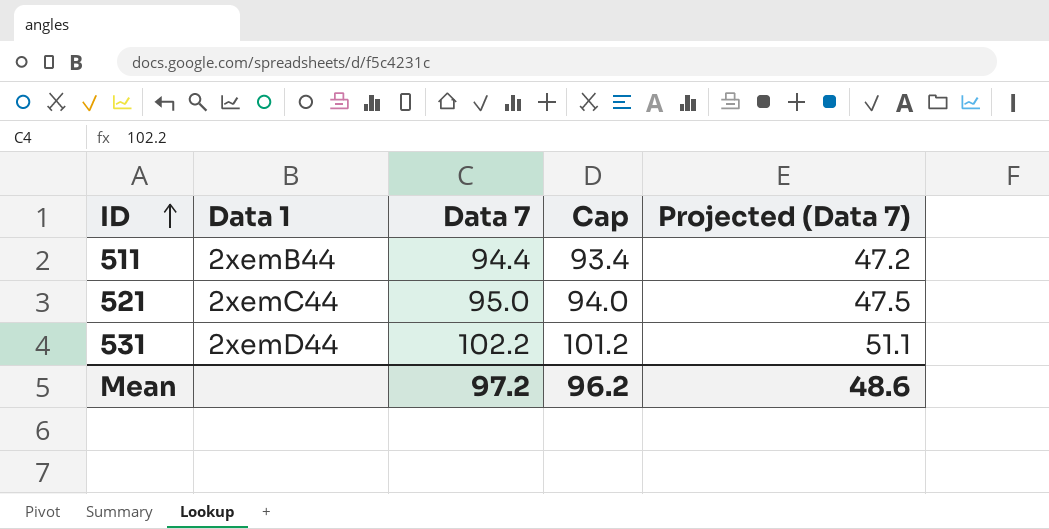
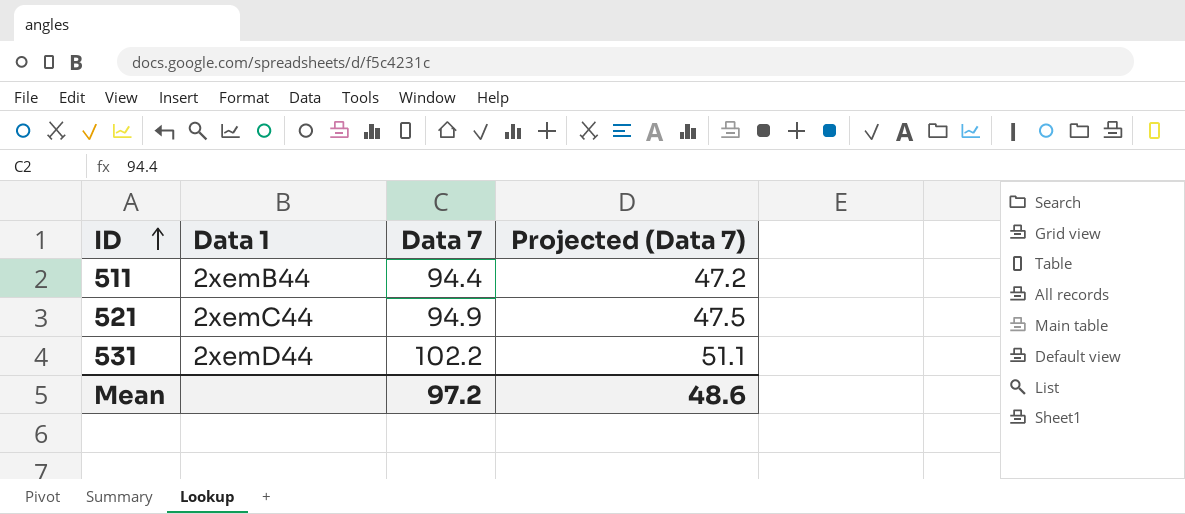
column Cap | formula: [Data 7] - 1 -> none
521 | Data 7: 95.0 -> 94.9

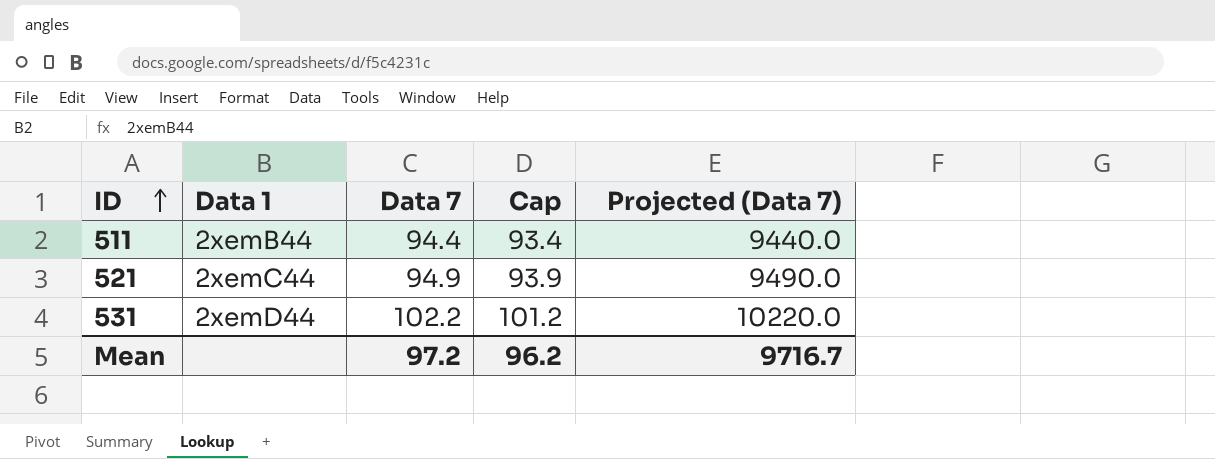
column Cap | formula: none -> [Data 7] - 1
column Projected (Data 7) | formula: [Data 7] * 0.5 -> [Data 7] * 100
Mean | Projected (Data 7): 48.6 -> 9716.7

